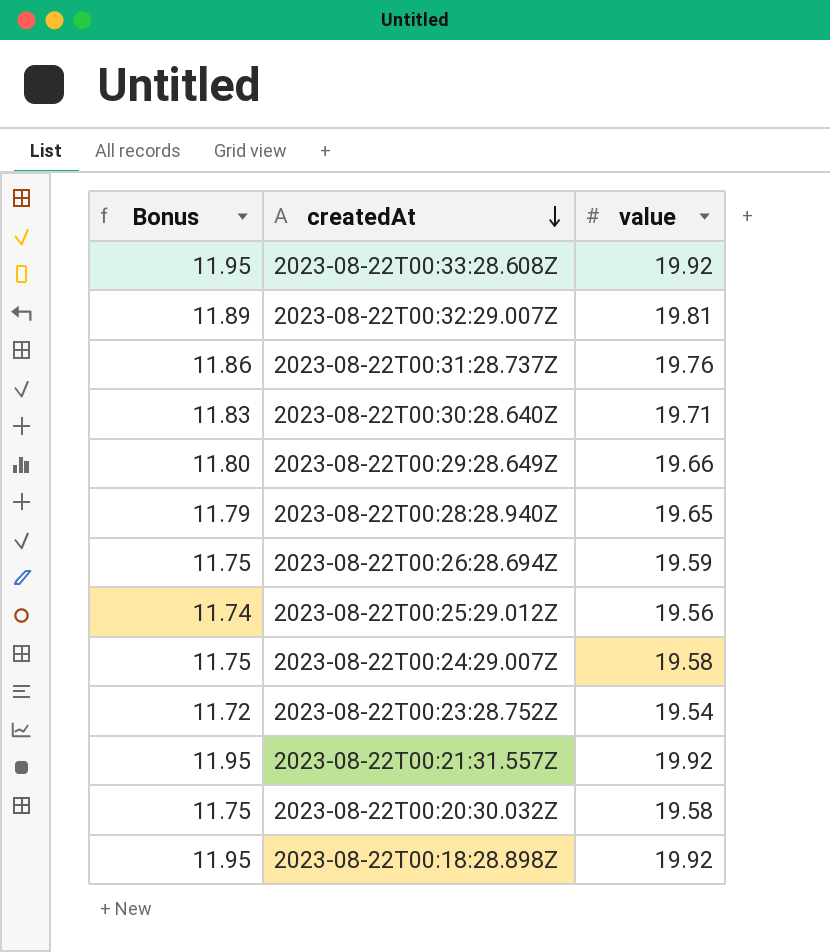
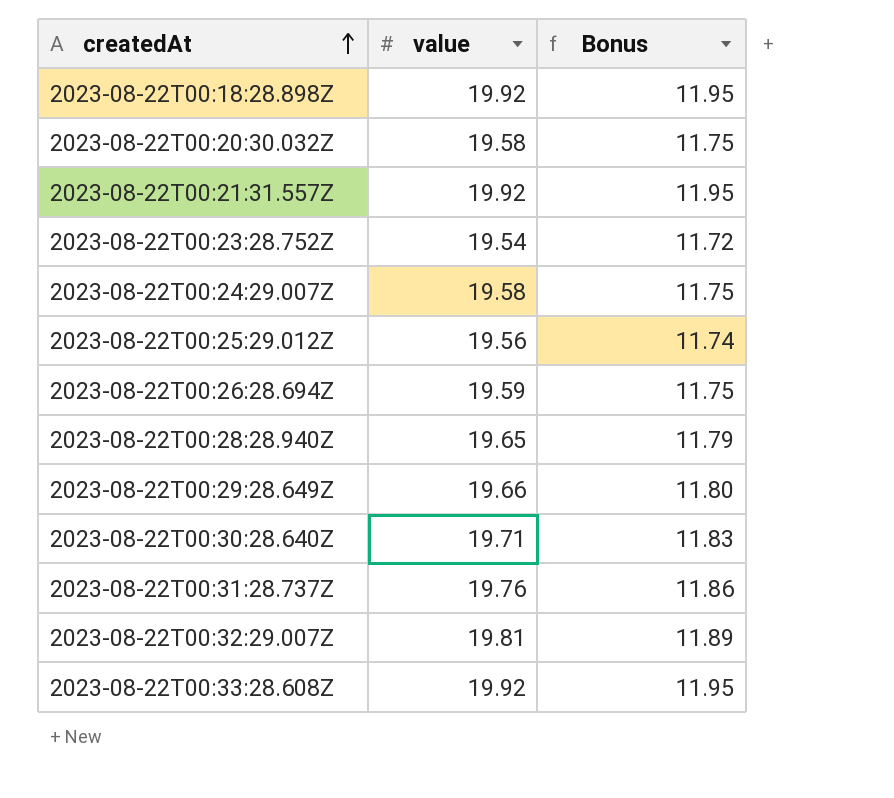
row order: createdAt descending -> createdAt ascending
column Bonus | position: 1 -> 3

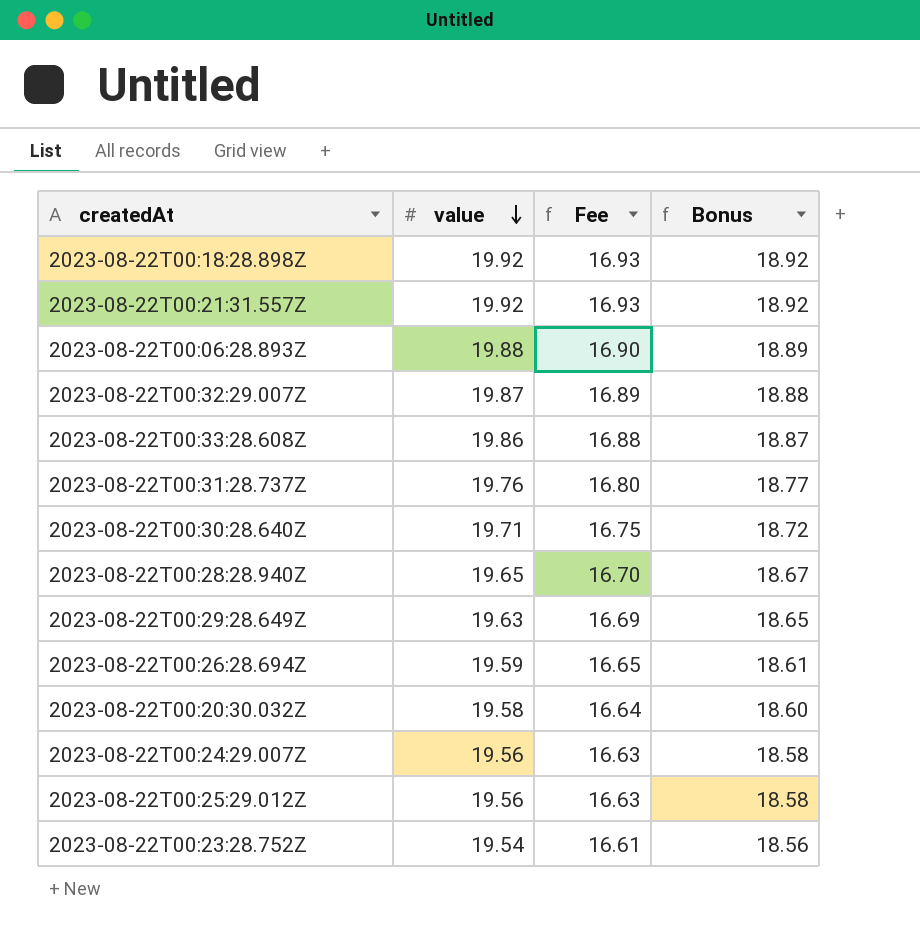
row order: createdAt ascending -> value descending
column Fee | formula: none -> [value] * 0.85
column Bonus | formula: [value] * 0.6 -> [value] * 0.95
row 2023-08-22T00:06:28.893Z: none -> 19.88 | 16.90 | 18.89
2023-08-22T00:32:29.007Z | value: 19.81 -> 19.87
2023-08-22T00:33:28.608Z | value: 19.92 -> 19.86
2023-08-22T00:29:28.649Z | value: 19.66 -> 19.63
2023-08-22T00:24:29.007Z | value: 19.58 -> 19.56

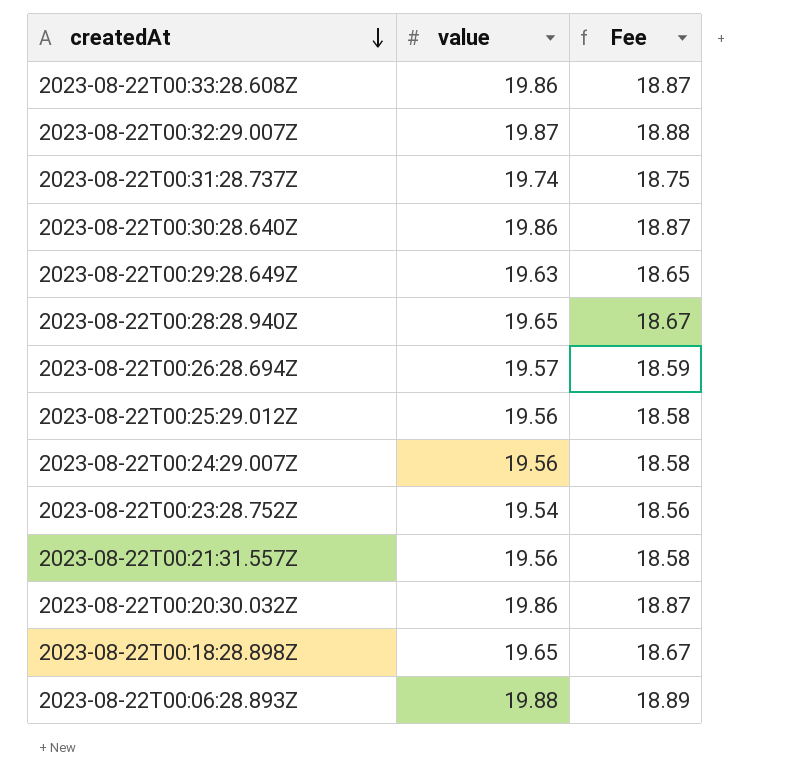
row order: value descending -> createdAt descending
column Bonus | formula: [value] * 0.95 -> none
column Fee | formula: [value] * 0.85 -> [value] * 0.95
2023-08-22T00:31:28.737Z | value: 19.76 -> 19.74
2023-08-22T00:30:28.640Z | value: 19.71 -> 19.86
2023-08-22T00:26:28.694Z | value: 19.59 -> 19.57
2023-08-22T00:21:31.557Z | value: 19.92 -> 19.56
2023-08-22T00:20:30.032Z | value: 19.58 -> 19.86
2023-08-22T00:18:28.898Z | value: 19.92 -> 19.65

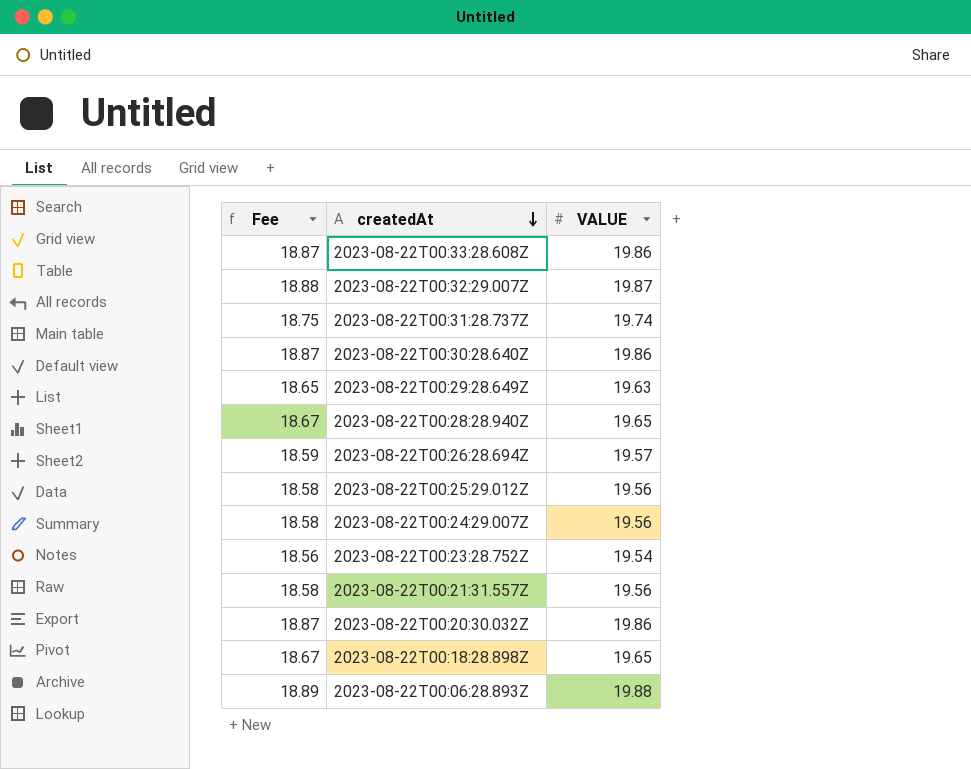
column Fee | position: 3 -> 1
column name: value -> VALUE

